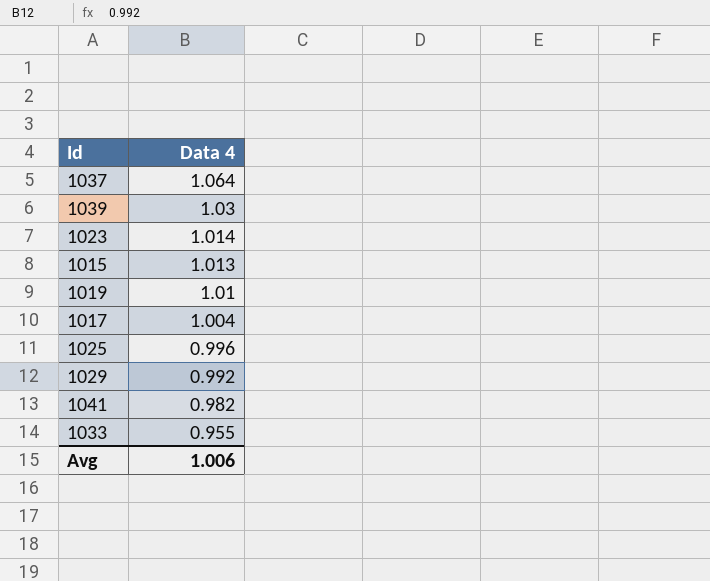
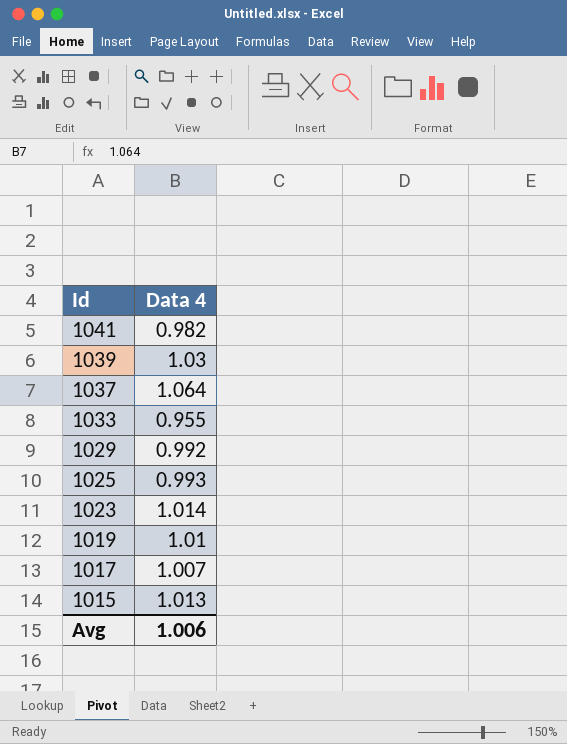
row order: Data 4 descending -> Id descending
1025 | Data 4: 0.996 -> 0.993
1017 | Data 4: 1.004 -> 1.007

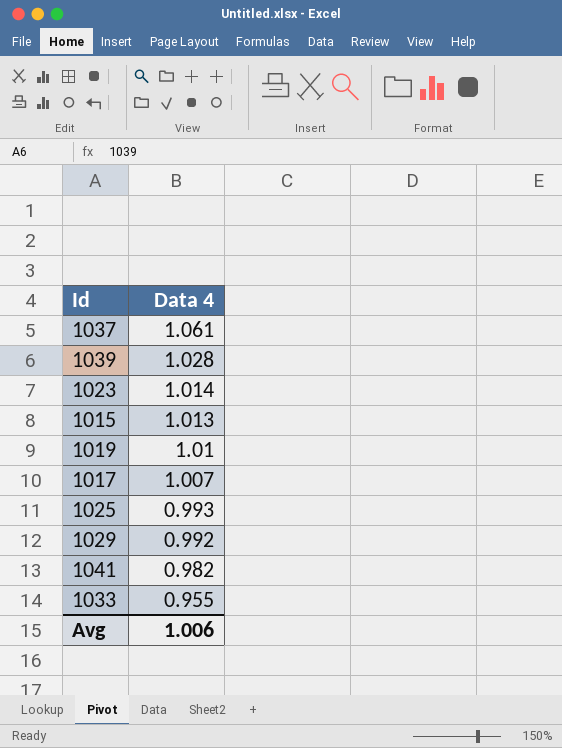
row order: Id descending -> Data 4 descending
1037 | Data 4: 1.064 -> 1.061
1039 | Data 4: 1.03 -> 1.028

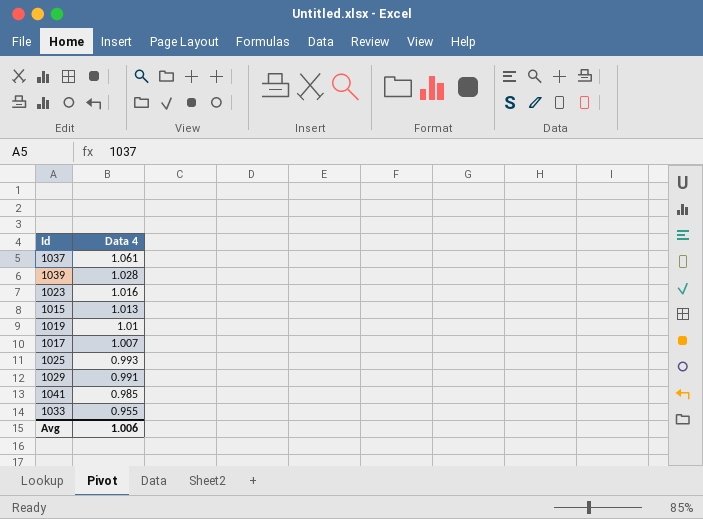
1023 | Data 4: 1.014 -> 1.016
1029 | Data 4: 0.992 -> 0.991
1041 | Data 4: 0.982 -> 0.985

